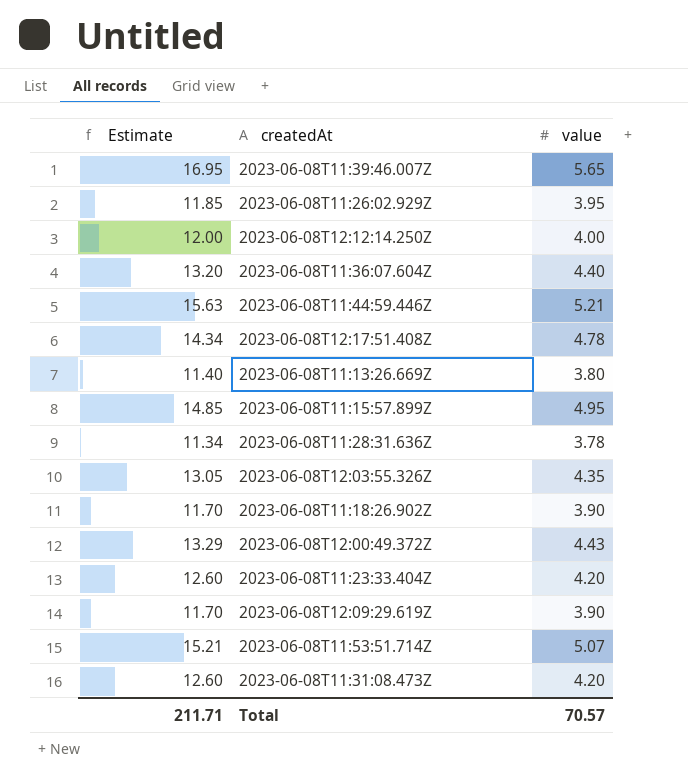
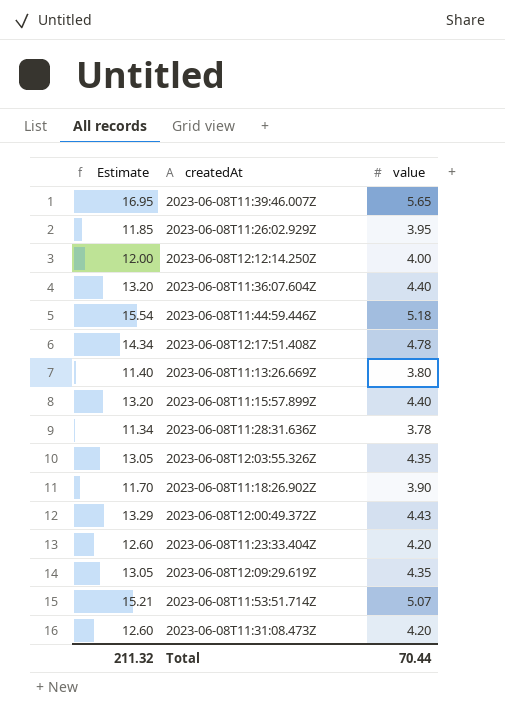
2023-06-08T11:44:59.446Z | Estimate: 15.63 -> 15.54
2023-06-08T11:44:59.446Z | value: 5.21 -> 5.18
2023-06-08T11:15:57.899Z | Estimate: 14.85 -> 13.20
2023-06-08T11:15:57.899Z | value: 4.95 -> 4.40
2023-06-08T12:09:29.619Z | Estimate: 11.70 -> 13.05
2023-06-08T12:09:29.619Z | value: 3.90 -> 4.35
Total | Estimate: 211.71 -> 211.32
Total | value: 70.57 -> 70.44

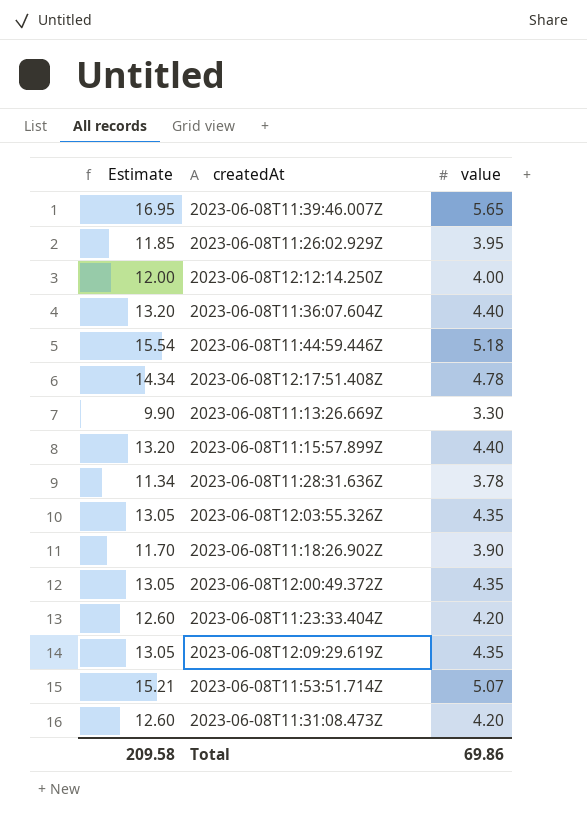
2023-06-08T11:13:26.669Z | Estimate: 11.40 -> 9.90
2023-06-08T11:13:26.669Z | value: 3.80 -> 3.30
2023-06-08T12:00:49.372Z | Estimate: 13.29 -> 13.05
2023-06-08T12:00:49.372Z | value: 4.43 -> 4.35
Total | Estimate: 211.32 -> 209.58
Total | value: 70.44 -> 69.86

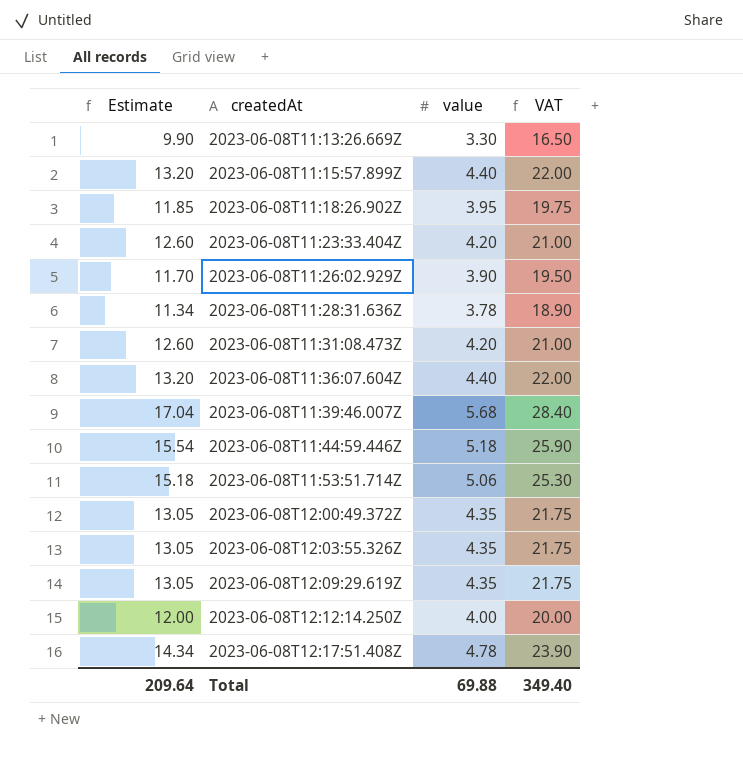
row order: none -> createdAt ascending
column VAT | formula: none -> [value] * 5
2023-06-08T11:18:26.902Z | Estimate: 11.70 -> 11.85
2023-06-08T11:18:26.902Z | value: 3.90 -> 3.95
2023-06-08T11:26:02.929Z | Estimate: 11.85 -> 11.70
2023-06-08T11:26:02.929Z | value: 3.95 -> 3.90
2023-06-08T11:39:46.007Z | Estimate: 16.95 -> 17.04
2023-06-08T11:39:46.007Z | value: 5.65 -> 5.68
2023-06-08T11:53:51.714Z | Estimate: 15.21 -> 15.18
2023-06-08T11:53:51.714Z | value: 5.07 -> 5.06
Total | Estimate: 209.58 -> 209.64
Total | value: 69.86 -> 69.88

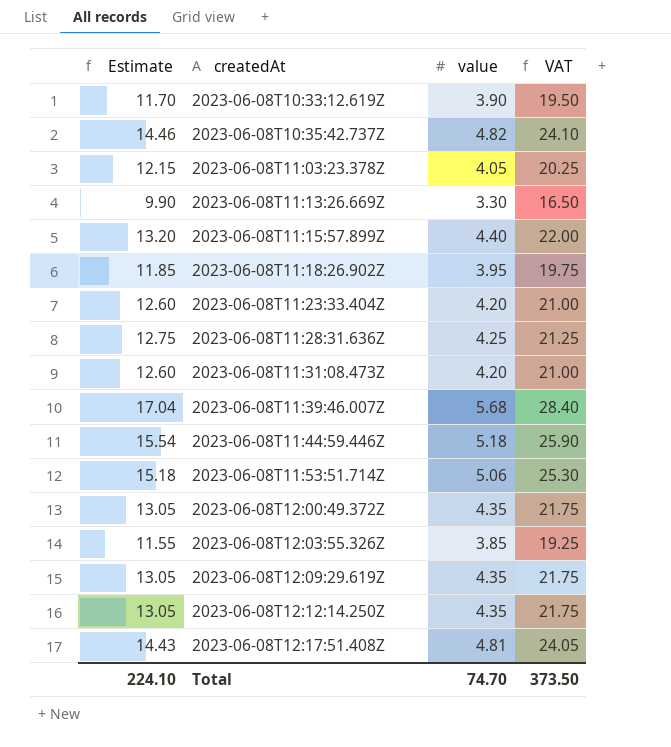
row 2023-06-08T11:26:02.929Z: 11.70 | 3.90 | 19.50 -> none
row 2023-06-08T11:36:07.604Z: 13.20 | 4.40 | 22.00 -> none
row 2023-06-08T10:33:12.619Z: none -> 11.70 | 3.90 | 19.50
row 2023-06-08T10:35:42.737Z: none -> 14.46 | 4.82 | 24.10
row 2023-06-08T11:03:23.378Z: none -> 12.15 | 4.05 | 20.25
2023-06-08T11:28:31.636Z | Estimate: 11.34 -> 12.75
2023-06-08T11:28:31.636Z | value: 3.78 -> 4.25
2023-06-08T11:28:31.636Z | VAT: 18.90 -> 21.25
2023-06-08T12:03:55.326Z | Estimate: 13.05 -> 11.55
2023-06-08T12:03:55.326Z | value: 4.35 -> 3.85
2023-06-08T12:03:55.326Z | VAT: 21.75 -> 19.25
2023-06-08T12:12:14.250Z | Estimate: 12.00 -> 13.05
2023-06-08T12:12:14.250Z | value: 4.00 -> 4.35
2023-06-08T12:12:14.250Z | VAT: 20.00 -> 21.75
2023-06-08T12:17:51.408Z | Estimate: 14.34 -> 14.43
2023-06-08T12:17:51.408Z | value: 4.78 -> 4.81
2023-06-08T12:17:51.408Z | VAT: 23.90 -> 24.05
Total | Estimate: 209.64 -> 224.10
Total | value: 69.88 -> 74.70
Total | VAT: 349.40 -> 373.50

